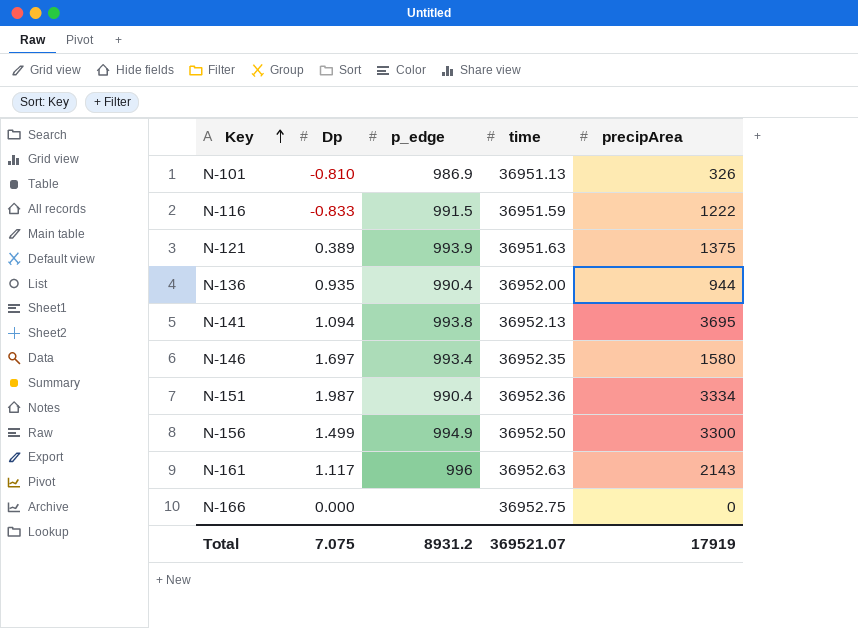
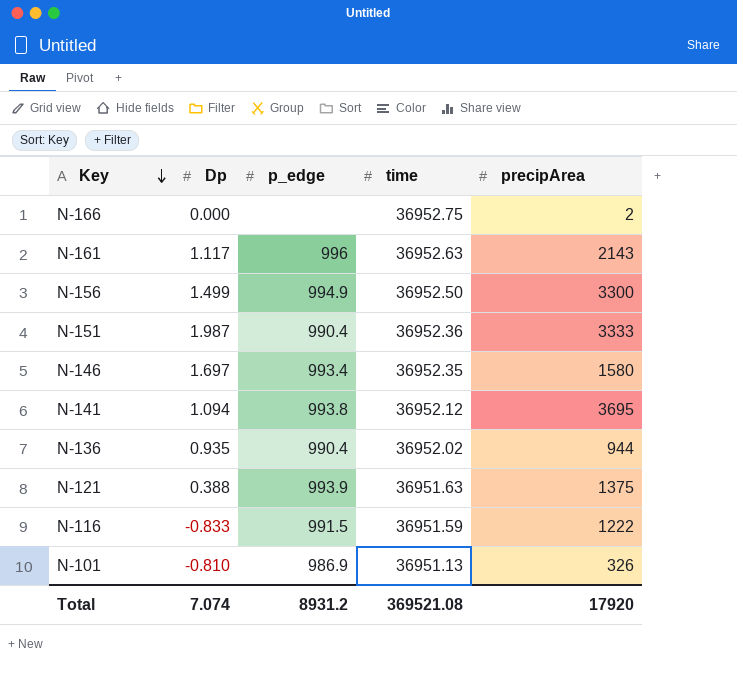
row order: Key ascending -> Key descending
N-166 | precipArea: 0 -> 2
N-151 | precipArea: 3334 -> 3333
N-141 | time: 36952.13 -> 36952.12
N-136 | time: 36952.00 -> 36952.02
N-121 | Dp: 0.389 -> 0.388
Total | Dp: 7.075 -> 7.074
Total | time: 369521.07 -> 369521.08
Total | precipArea: 17919 -> 17920

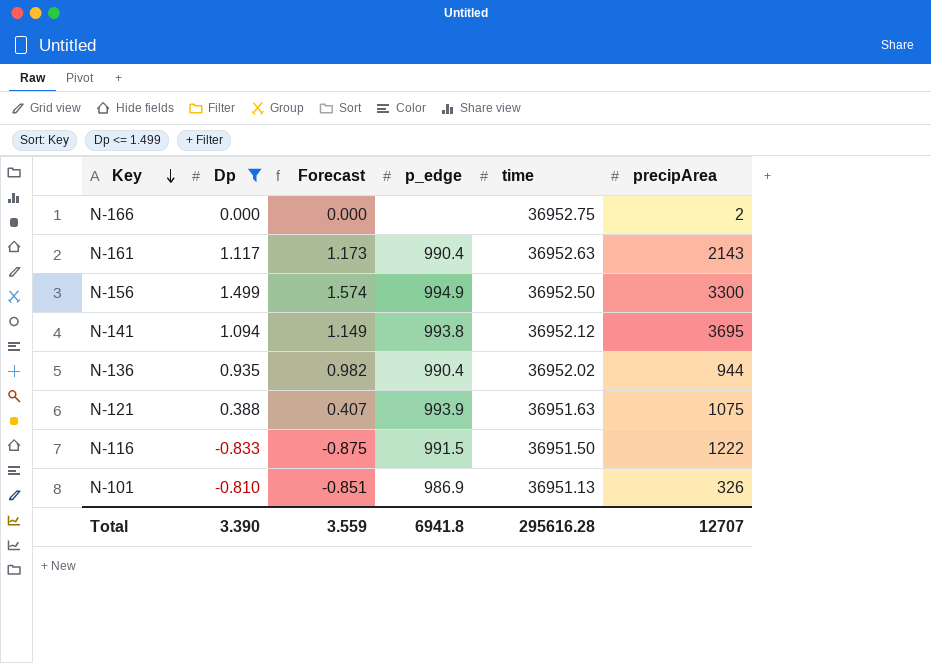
filter: none -> Dp <= 1.499
column Forecast | formula: none -> [Dp] * 1.05
N-161 | p_edge: 996 -> 990.4
N-121 | precipArea: 1375 -> 1075
N-116 | time: 36951.59 -> 36951.50
Total | Dp: 7.074 -> 3.390
Total | p_edge: 8931.2 -> 6941.8
Total | time: 369521.08 -> 295616.28
Total | precipArea: 17920 -> 12707

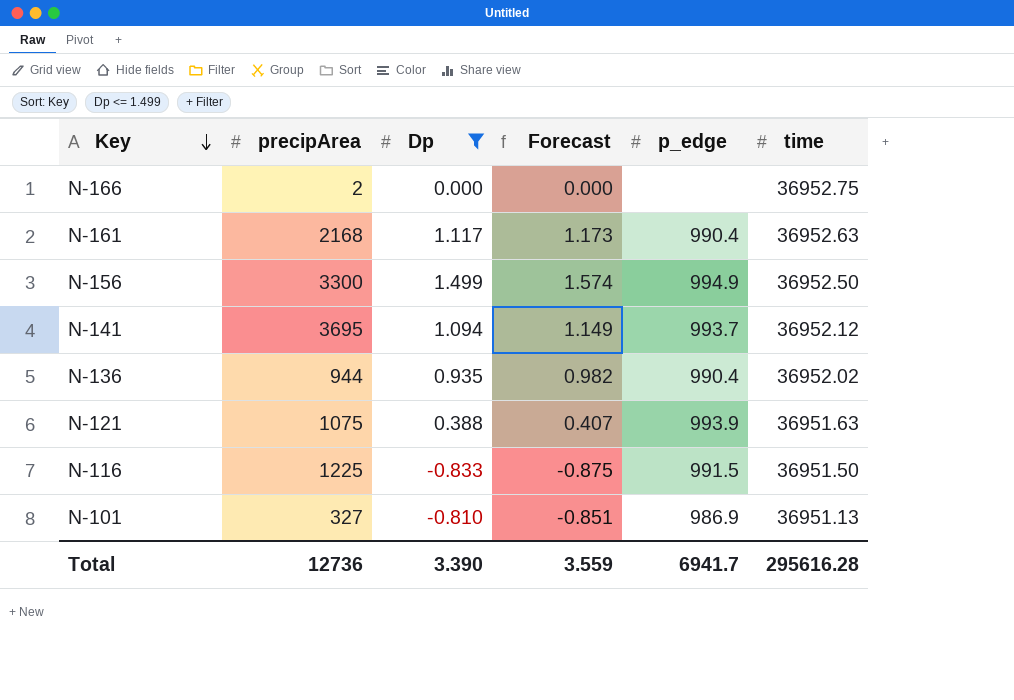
column precipArea | position: 6 -> 2
N-161 | precipArea: 2143 -> 2168
N-141 | p_edge: 993.8 -> 993.7
N-116 | precipArea: 1222 -> 1225
N-101 | precipArea: 326 -> 327
Total | precipArea: 12707 -> 12736
Total | p_edge: 6941.8 -> 6941.7

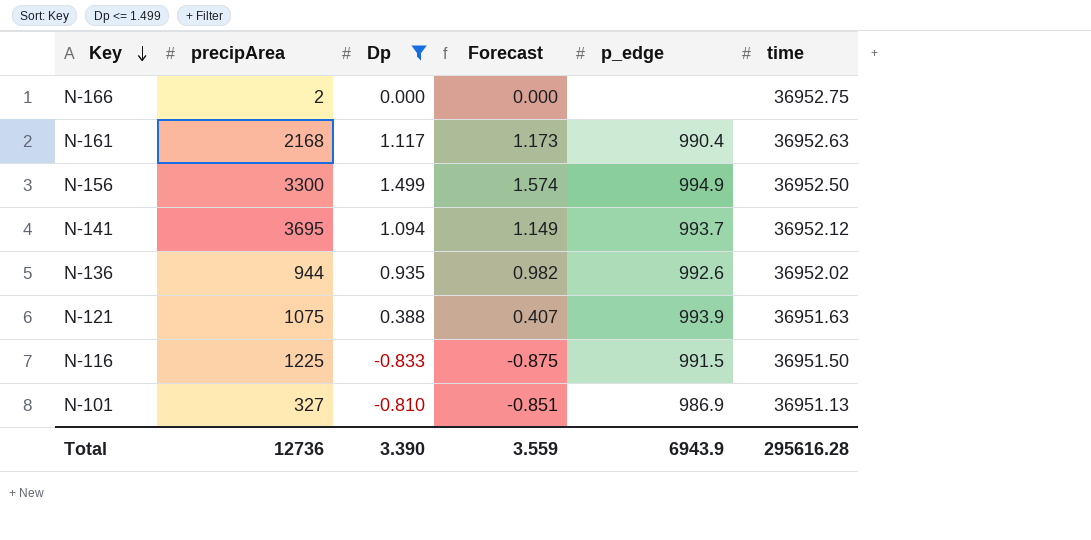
N-136 | p_edge: 990.4 -> 992.6
Total | p_edge: 6941.7 -> 6943.9

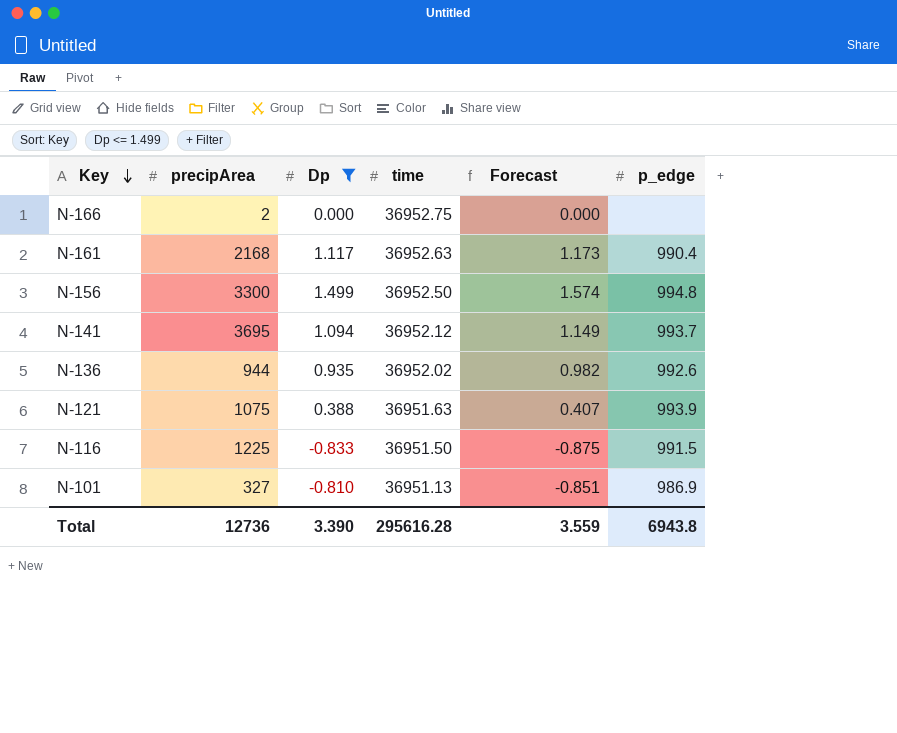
column time | position: 6 -> 4
N-156 | p_edge: 994.9 -> 994.8
Total | p_edge: 6943.9 -> 6943.8

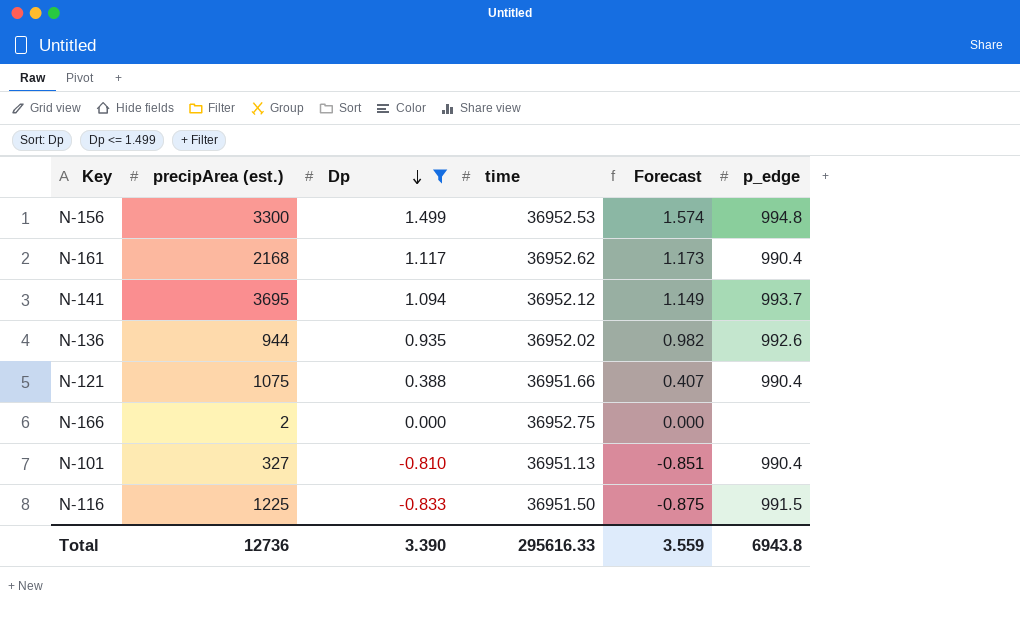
row order: Key descending -> Dp descending
column name: precipArea -> precipArea (est.)
N-156 | time: 36952.50 -> 36952.53
N-161 | time: 36952.63 -> 36952.62
N-121 | time: 36951.63 -> 36951.66
N-121 | p_edge: 993.9 -> 990.4
N-101 | p_edge: 986.9 -> 990.4
Total | time: 295616.28 -> 295616.33

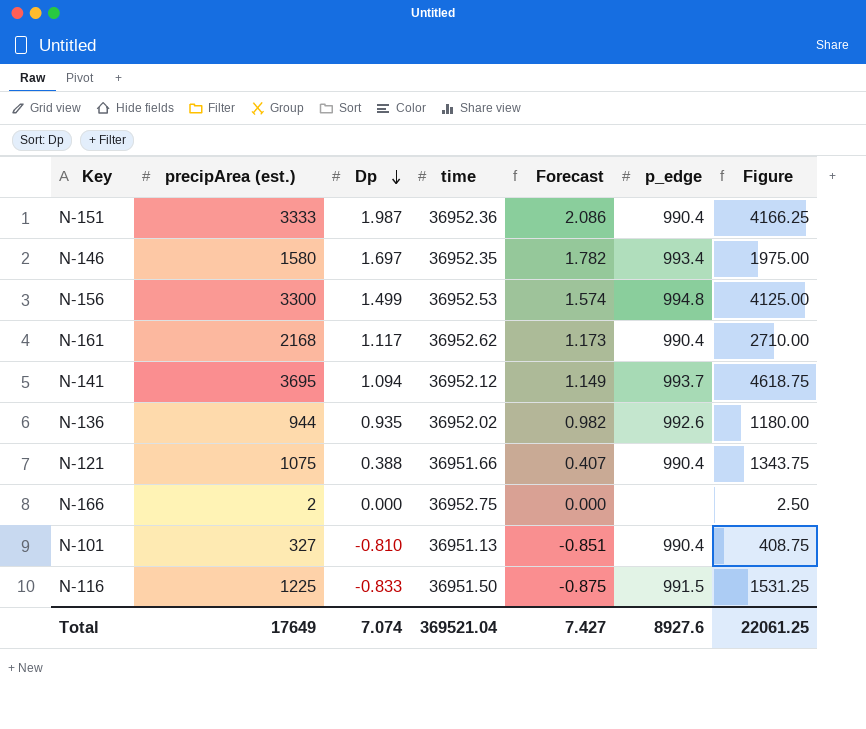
filter: Dp <= 1.499 -> none
column Figure | formula: none -> [precipArea (est.)] * 1.25
Total | precipArea (est.): 12736 -> 17649
Total | Dp: 3.390 -> 7.074
Total | time: 295616.33 -> 369521.04
Total | Forecast: 3.559 -> 7.427
Total | p_edge: 6943.8 -> 8927.6

